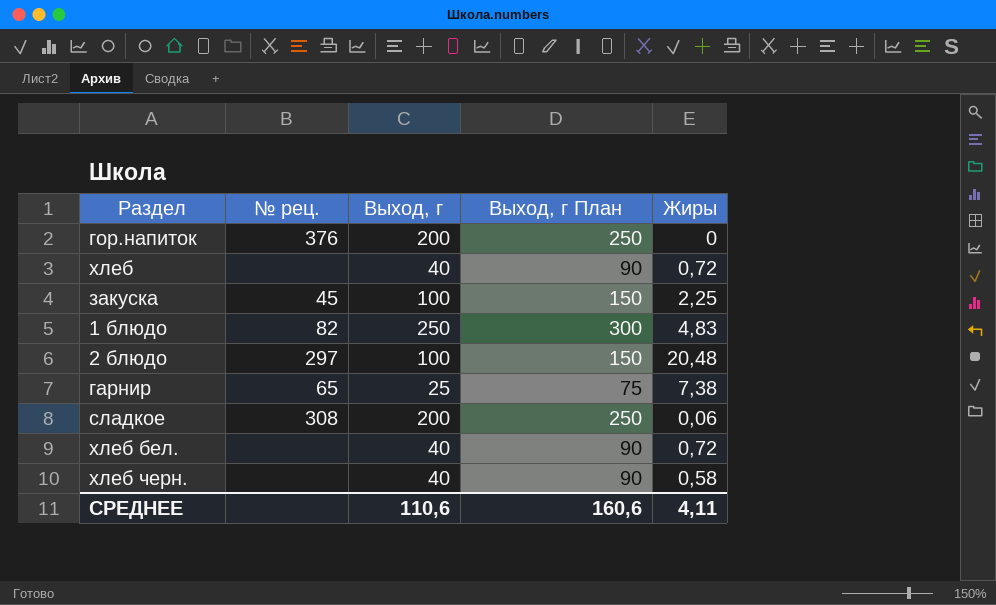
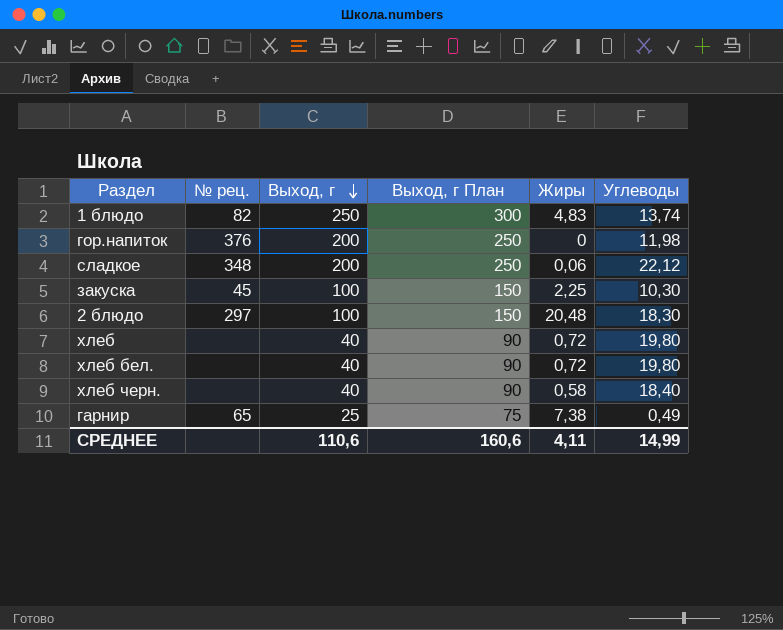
row order: none -> Выход, г descending
column Углеводы | position: none -> 6
сладкое | № рец.: 308 -> 348

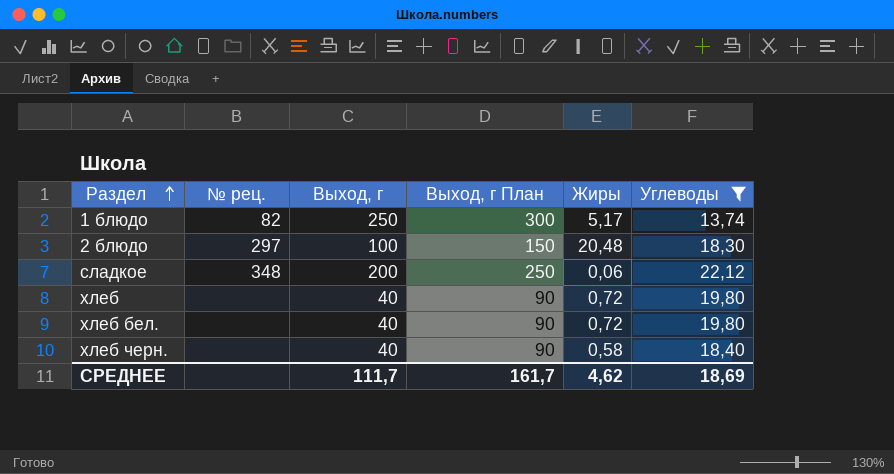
filter: none -> Углеводы >= 13,74
row order: Выход, г descending -> Раздел ascending
1 блюдо | Жиры: 4,83 -> 5,17
СРЕДНЕЕ | Выход, г: 110,6 -> 111,7
СРЕДНЕЕ | Выход, г План: 160,6 -> 161,7
СРЕДНЕЕ | Жиры: 4,11 -> 4,62
СРЕДНЕЕ | Углеводы: 14,99 -> 18,69

